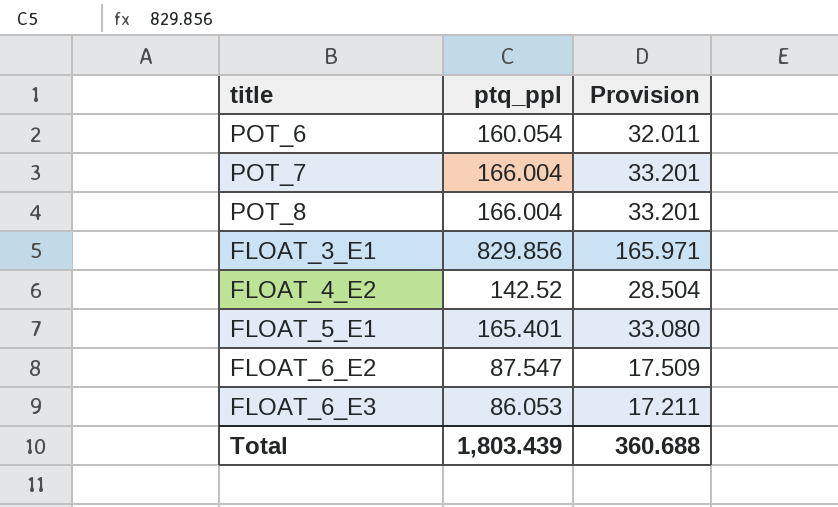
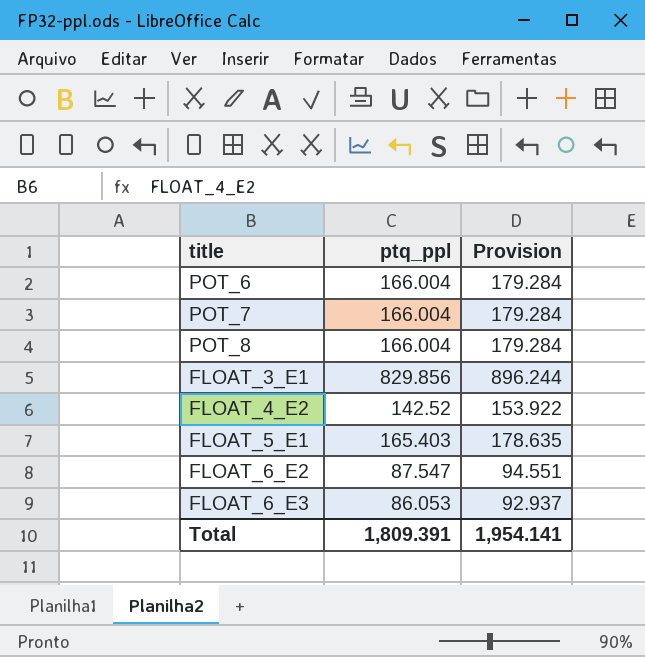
column Provision | formula: [ptq_ppl] * 0.2 -> [ptq_ppl] * 1.08
POT_6 | ptq_ppl: 160.054 -> 166.004
FLOAT_5_E1 | ptq_ppl: 165.401 -> 165.403
Total | ptq_ppl: 1,803.439 -> 1,809.391
Total | Provision: 360.688 -> 1,954.141

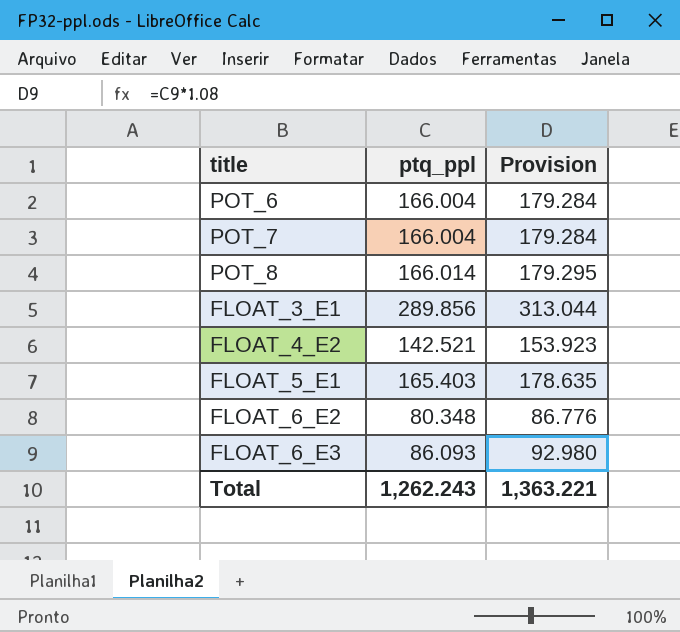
POT_8 | ptq_ppl: 166.004 -> 166.014
POT_8 | Provision: 179.284 -> 179.295
FLOAT_3_E1 | ptq_ppl: 829.856 -> 289.856
FLOAT_3_E1 | Provision: 896.244 -> 313.044
FLOAT_4_E2 | ptq_ppl: 142.52 -> 142.521
FLOAT_4_E2 | Provision: 153.922 -> 153.923
FLOAT_6_E2 | ptq_ppl: 87.547 -> 80.348
FLOAT_6_E2 | Provision: 94.551 -> 86.776
FLOAT_6_E3 | ptq_ppl: 86.053 -> 86.093
FLOAT_6_E3 | Provision: 92.937 -> 92.980
Total | ptq_ppl: 1,809.391 -> 1,262.243
Total | Provision: 1,954.141 -> 1,363.221

